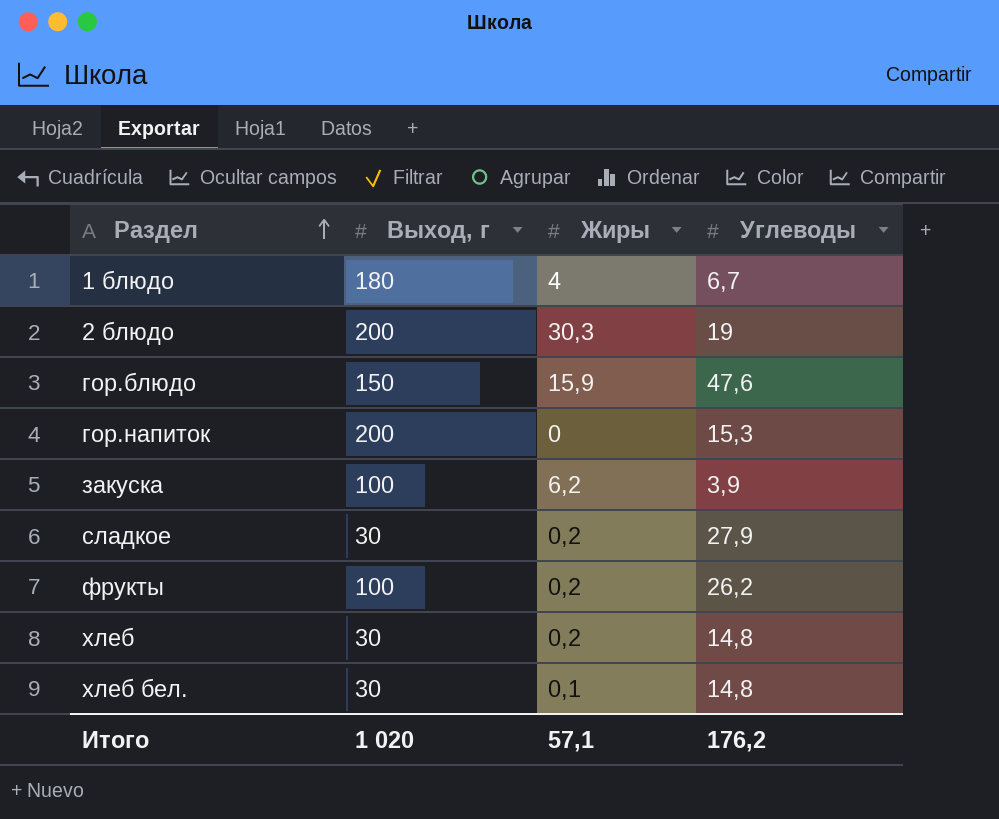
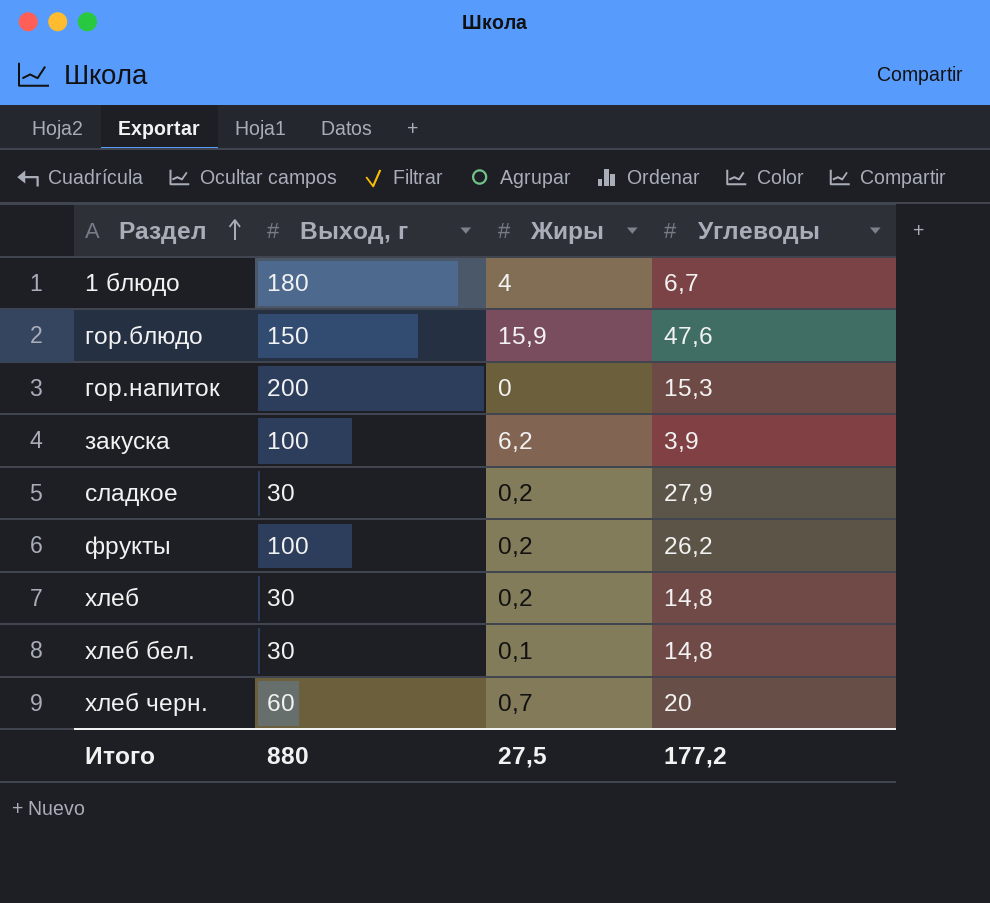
row 2 блюдо: 200 | 30,3 | 19 -> none
row хлеб черн.: none -> 60 | 0,7 | 20
Итого | Выход, г: 1 020 -> 880
Итого | Жиры: 57,1 -> 27,5
Итого | Углеводы: 176,2 -> 177,2

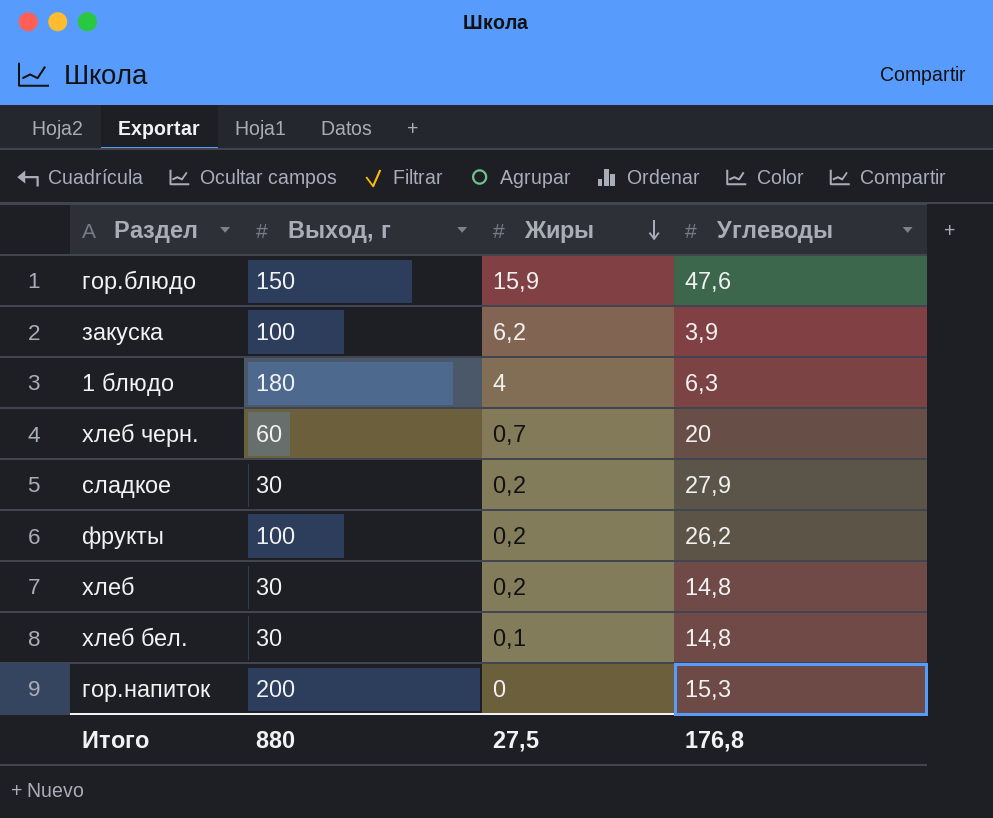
row order: Раздел ascending -> Жиры descending
1 блюдо | Углеводы: 6,7 -> 6,3
Итого | Углеводы: 177,2 -> 176,8

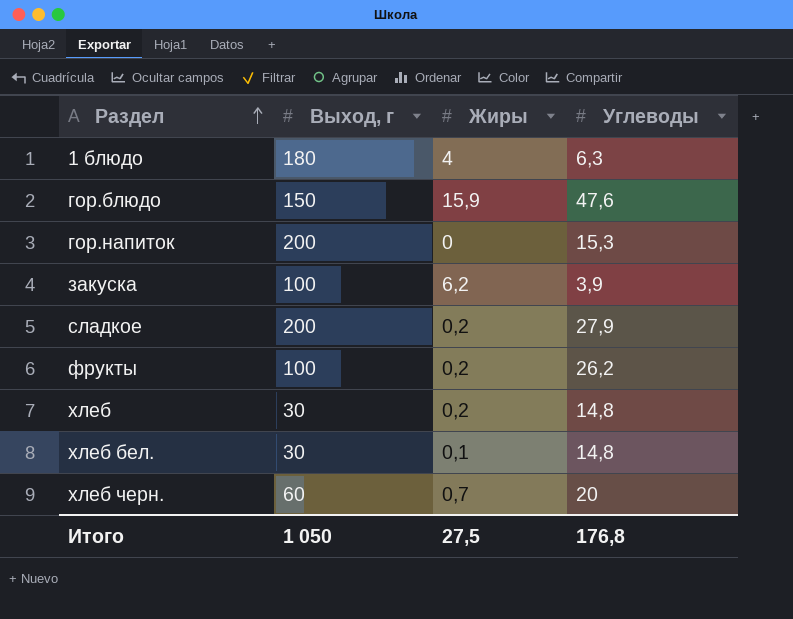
row order: Жиры descending -> Раздел ascending
сладкое | Выход, г: 30 -> 200
Итого | Выход, г: 880 -> 1 050

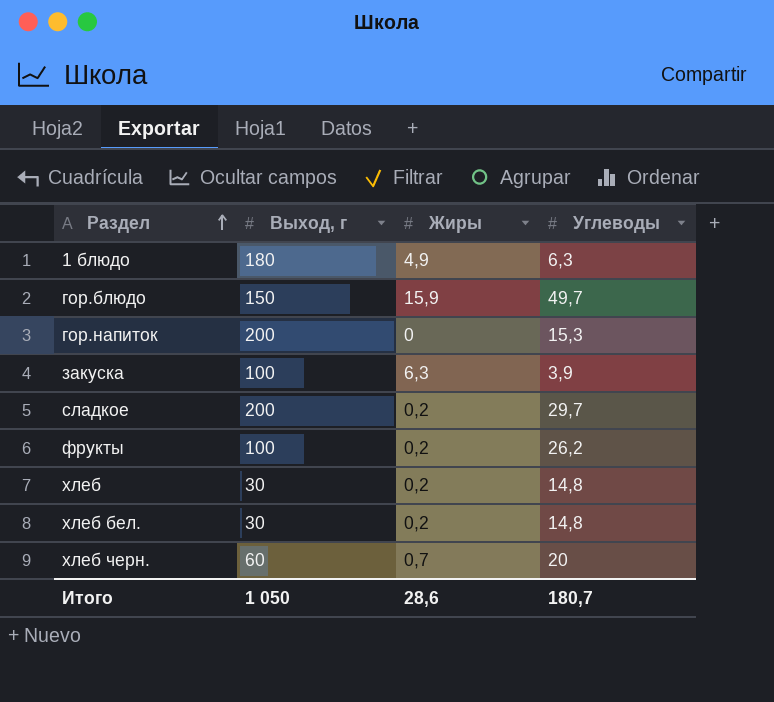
1 блюдо | Жиры: 4 -> 4,9
гор.блюдо | Углеводы: 47,6 -> 49,7
закуска | Жиры: 6,2 -> 6,3
сладкое | Углеводы: 27,9 -> 29,7
хлеб бел. | Жиры: 0,1 -> 0,2
Итого | Жиры: 27,5 -> 28,6
Итого | Углеводы: 176,8 -> 180,7

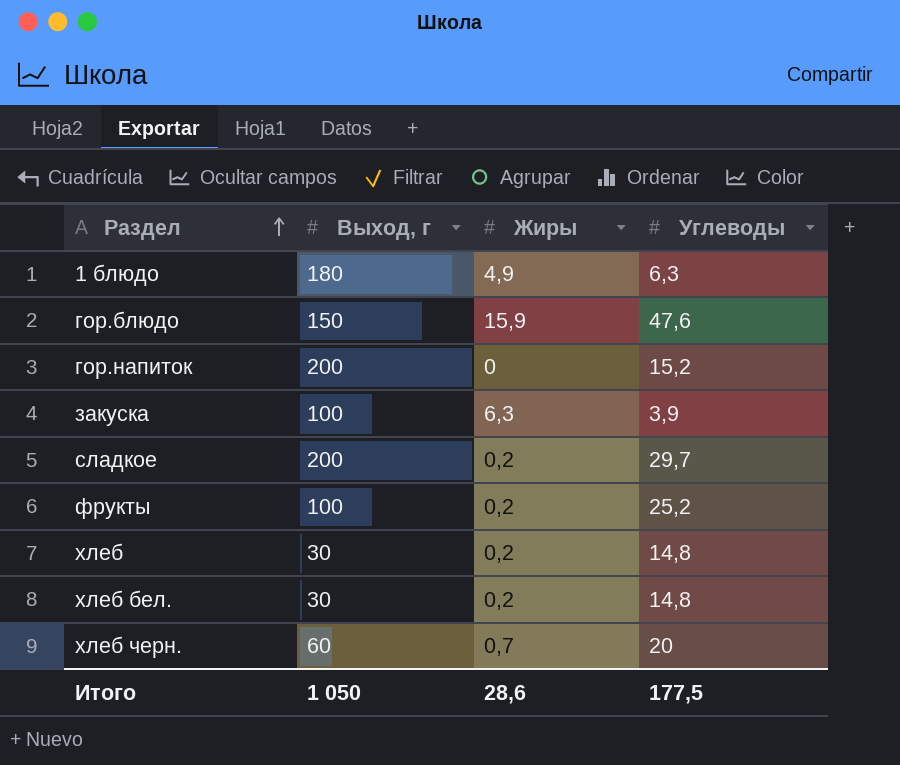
гор.блюдо | Углеводы: 49,7 -> 47,6
гор.напиток | Углеводы: 15,3 -> 15,2
фрукты | Углеводы: 26,2 -> 25,2
Итого | Углеводы: 180,7 -> 177,5

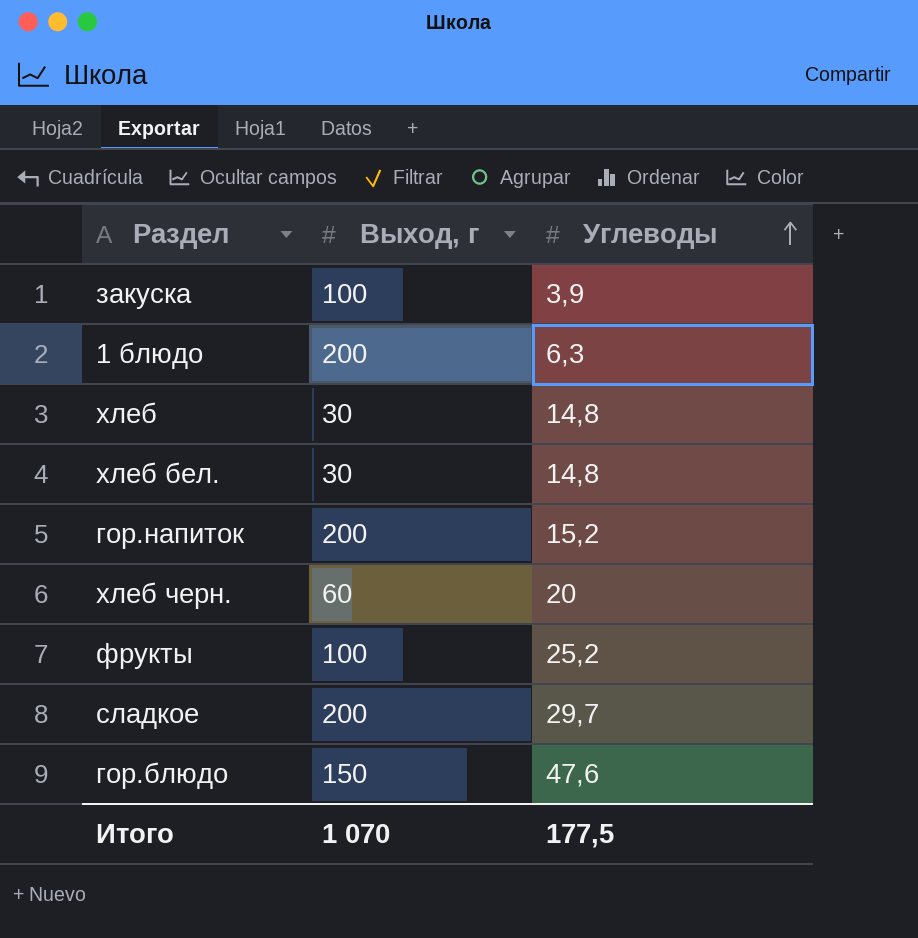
row order: Раздел ascending -> Углеводы ascending
column Жиры | position: 3 -> none
1 блюдо | Выход, г: 180 -> 200
Итого | Выход, г: 1 050 -> 1 070

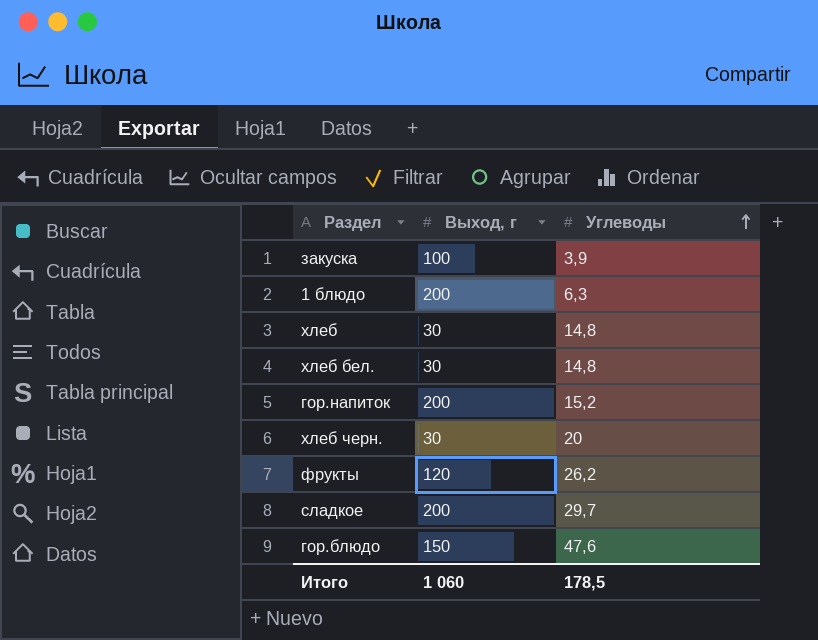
хлеб черн. | Выход, г: 60 -> 30
фрукты | Выход, г: 100 -> 120
фрукты | Углеводы: 25,2 -> 26,2
Итого | Выход, г: 1 070 -> 1 060
Итого | Углеводы: 177,5 -> 178,5

